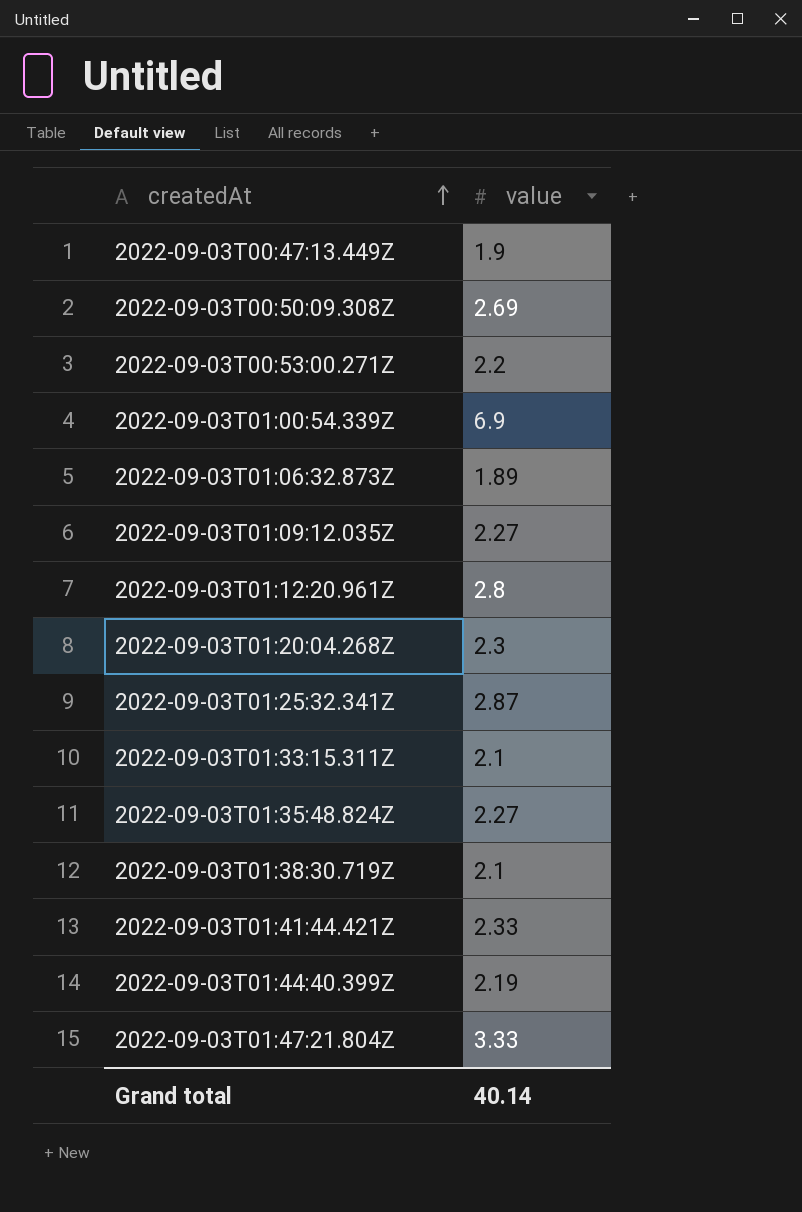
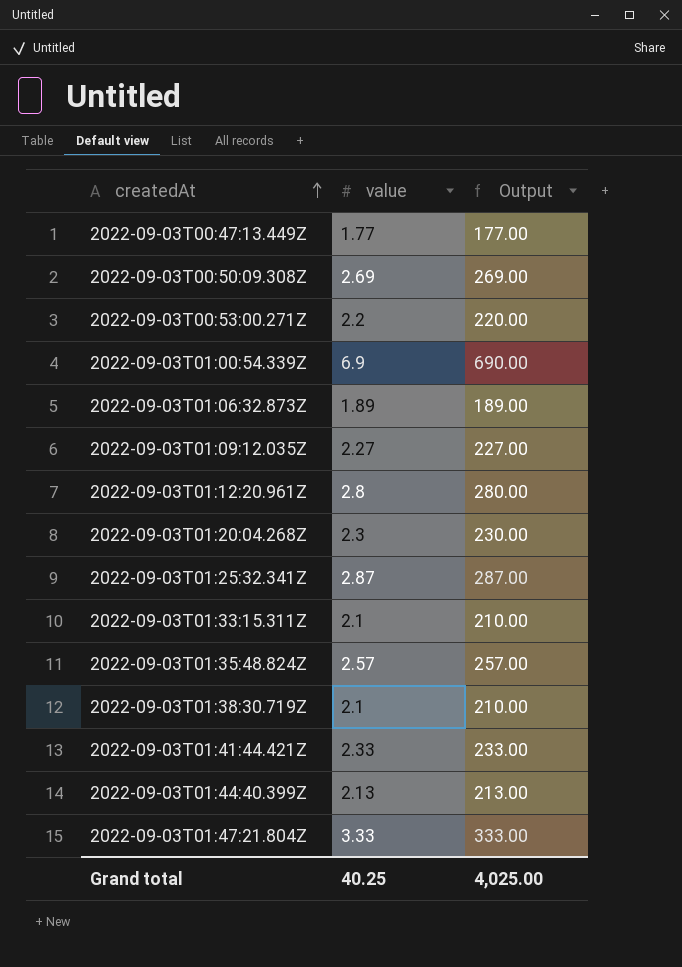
column Output | formula: none -> [value] * 100
2022-09-03T00:47:13.449Z | value: 1.9 -> 1.77
2022-09-03T01:35:48.824Z | value: 2.27 -> 2.57
2022-09-03T01:44:40.399Z | value: 2.19 -> 2.13
Grand total | value: 40.14 -> 40.25

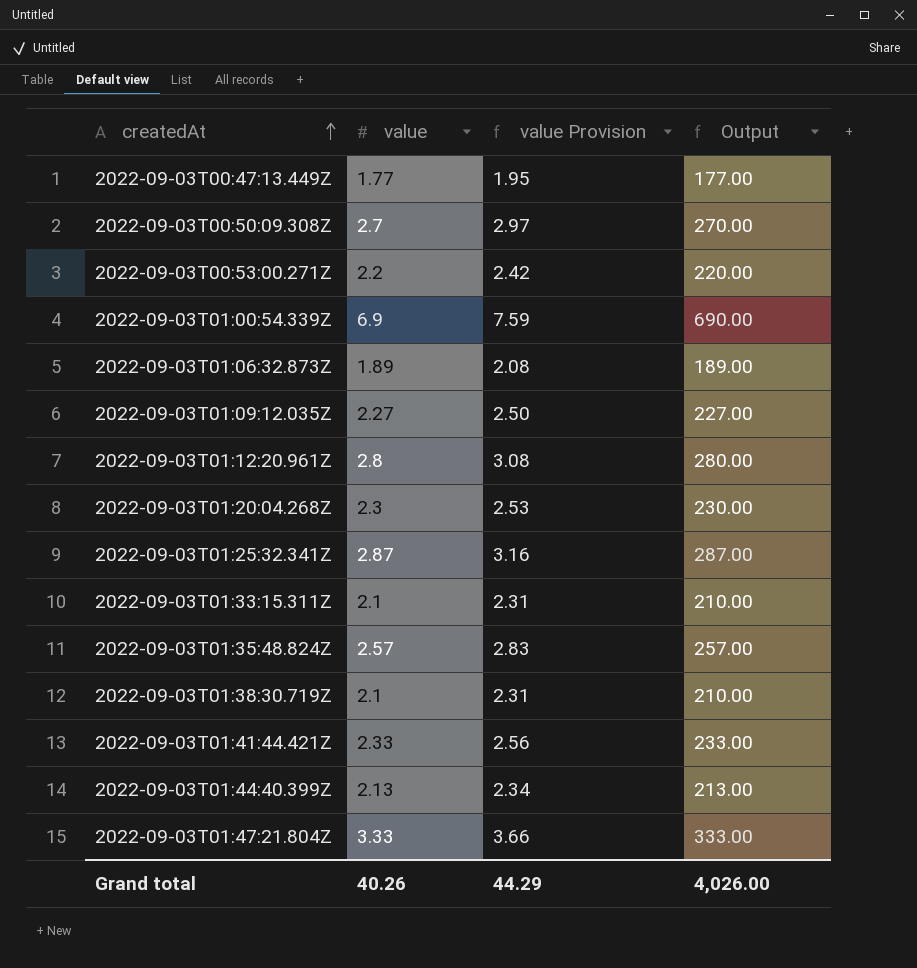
column value Provision | formula: none -> [value] * 1.1
2022-09-03T00:50:09.308Z | value: 2.69 -> 2.7
2022-09-03T00:50:09.308Z | Output: 269.00 -> 270.00
Grand total | value: 40.25 -> 40.26
Grand total | Output: 4,025.00 -> 4,026.00

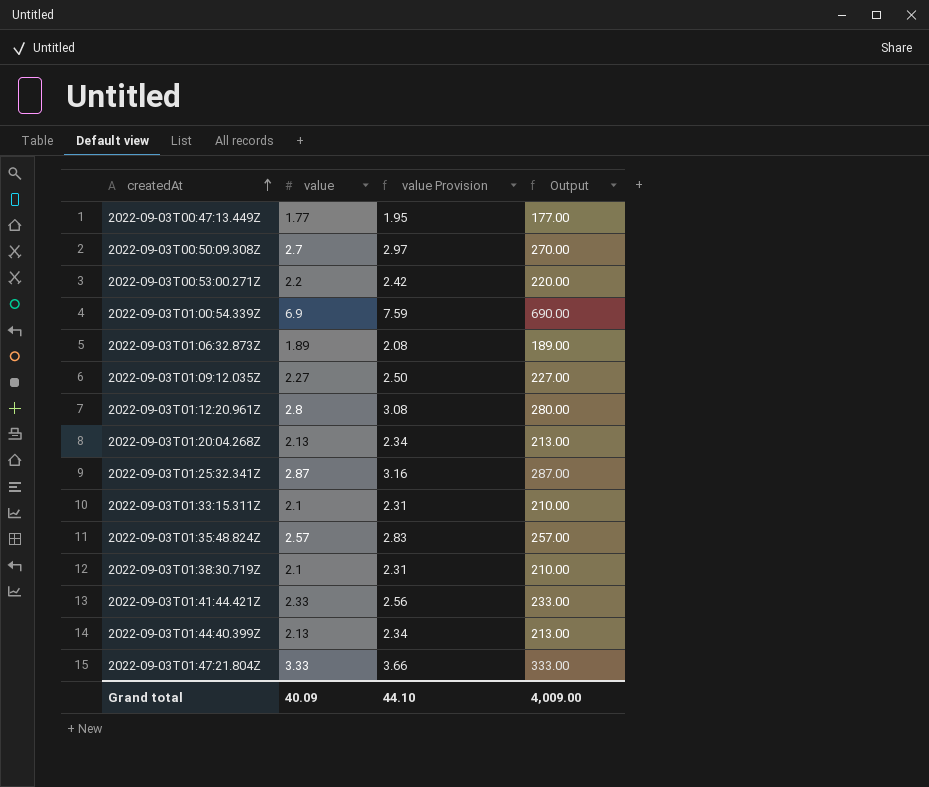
2022-09-03T01:20:04.268Z | value: 2.3 -> 2.13
2022-09-03T01:20:04.268Z | value Provision: 2.53 -> 2.34
2022-09-03T01:20:04.268Z | Output: 230.00 -> 213.00
Grand total | value: 40.26 -> 40.09
Grand total | value Provision: 44.29 -> 44.10
Grand total | Output: 4,026.00 -> 4,009.00

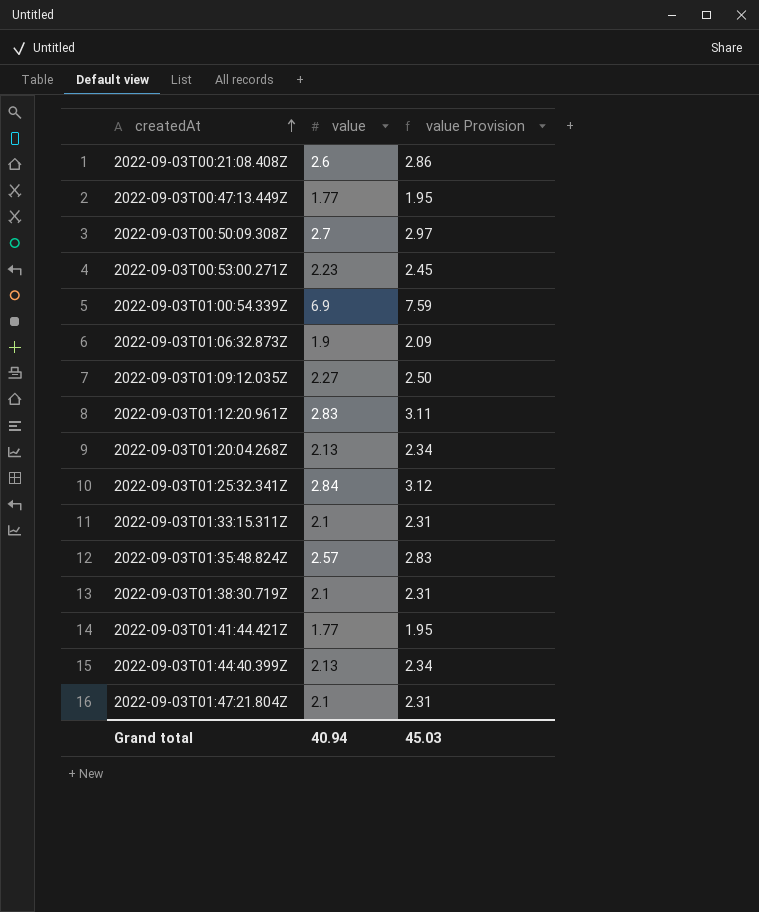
column Output | formula: [value] * 100 -> none
row 2022-09-03T00:21:08.408Z: none -> 2.6 | 2.86
2022-09-03T00:53:00.271Z | value: 2.2 -> 2.23
2022-09-03T00:53:00.271Z | value Provision: 2.42 -> 2.45
2022-09-03T01:06:32.873Z | value: 1.89 -> 1.9
2022-09-03T01:06:32.873Z | value Provision: 2.08 -> 2.09
2022-09-03T01:12:20.961Z | value: 2.8 -> 2.83
2022-09-03T01:12:20.961Z | value Provision: 3.08 -> 3.11
2022-09-03T01:25:32.341Z | value: 2.87 -> 2.84
2022-09-03T01:25:32.341Z | value Provision: 3.16 -> 3.12
2022-09-03T01:41:44.421Z | value: 2.33 -> 1.77
2022-09-03T01:41:44.421Z | value Provision: 2.56 -> 1.95
2022-09-03T01:47:21.804Z | value: 3.33 -> 2.1
2022-09-03T01:47:21.804Z | value Provision: 3.66 -> 2.31
Grand total | value: 40.09 -> 40.94
Grand total | value Provision: 44.10 -> 45.03

